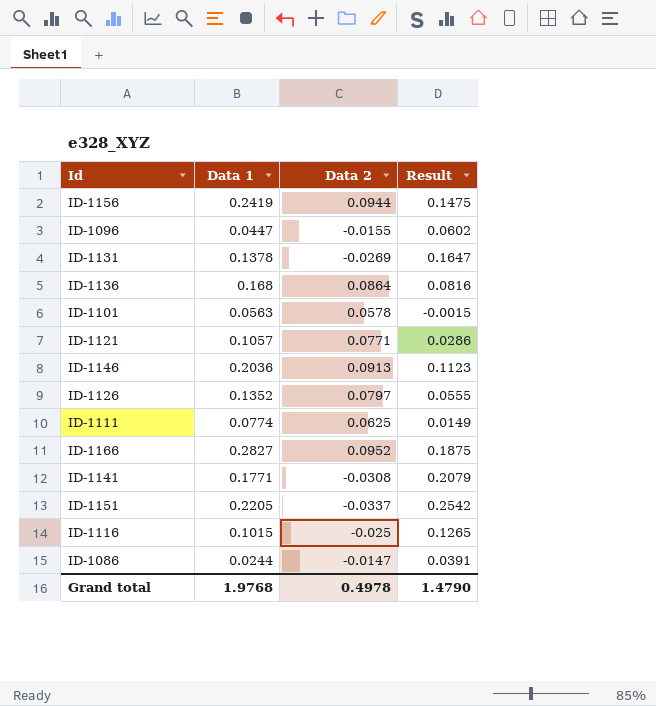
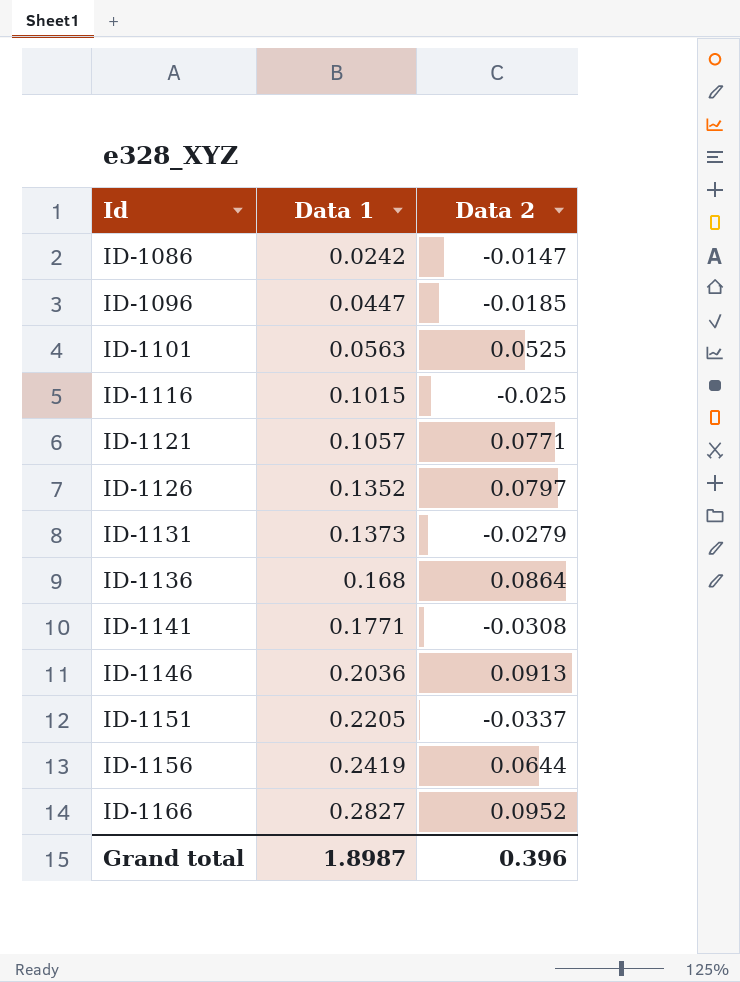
row order: none -> Id ascending
column Result | formula: [Data 1] - [Data 2] -> none
row ID-1111: 0.0774 | 0.0625 | 0.0149 -> none
ID-1086 | Data 1: 0.0244 -> 0.0242
ID-1096 | Data 2: -0.0155 -> -0.0185
ID-1101 | Data 2: 0.0578 -> 0.0525
ID-1131 | Data 1: 0.1378 -> 0.1373
ID-1131 | Data 2: -0.0269 -> -0.0279
ID-1156 | Data 2: 0.0944 -> 0.0644
Grand total | Data 1: 1.9768 -> 1.8987
Grand total | Data 2: 0.4978 -> 0.396

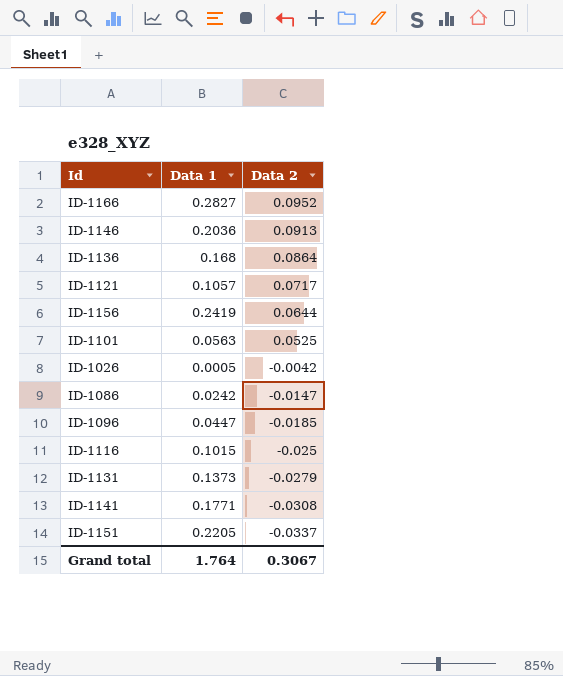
row order: Id ascending -> Data 2 descending
row ID-1126: 0.1352 | 0.0797 -> none
ID-1121 | Data 2: 0.0771 -> 0.0717
row ID-1026: none -> 0.0005 | -0.0042
Grand total | Data 1: 1.8987 -> 1.764
Grand total | Data 2: 0.396 -> 0.3067

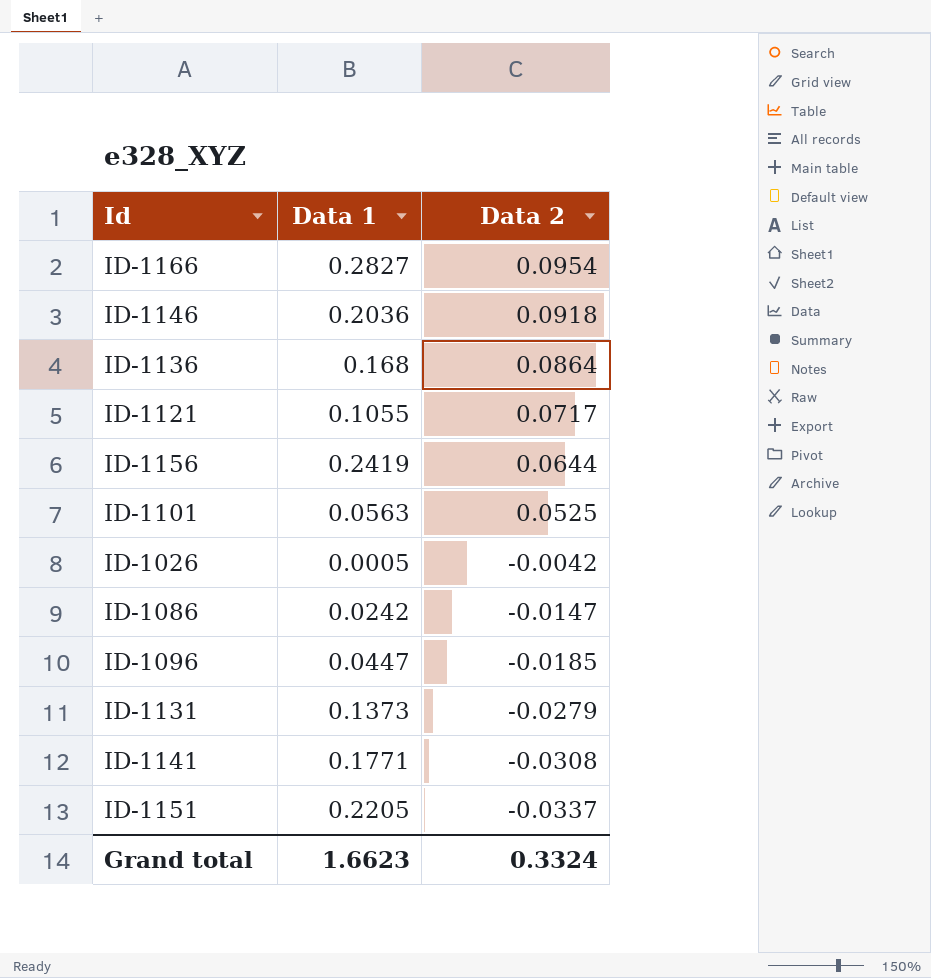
row ID-1116: 0.1015 | -0.025 -> none
ID-1166 | Data 2: 0.0952 -> 0.0954
ID-1146 | Data 2: 0.0913 -> 0.0918
ID-1121 | Data 1: 0.1057 -> 0.1055
Grand total | Data 1: 1.764 -> 1.6623
Grand total | Data 2: 0.3067 -> 0.3324

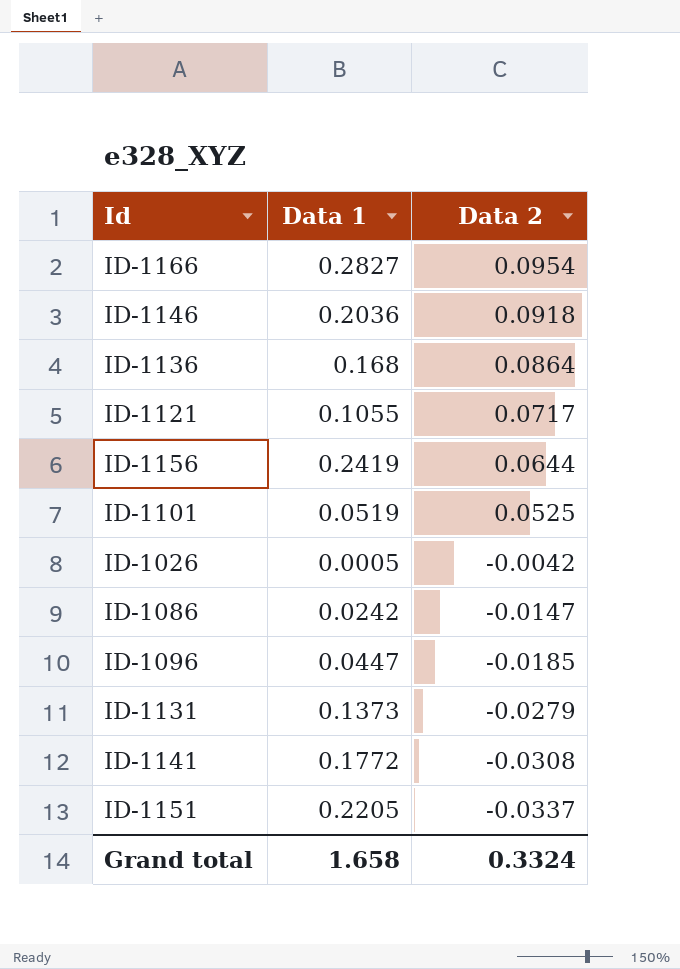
ID-1101 | Data 1: 0.0563 -> 0.0519
ID-1141 | Data 1: 0.1771 -> 0.1772
Grand total | Data 1: 1.6623 -> 1.658

